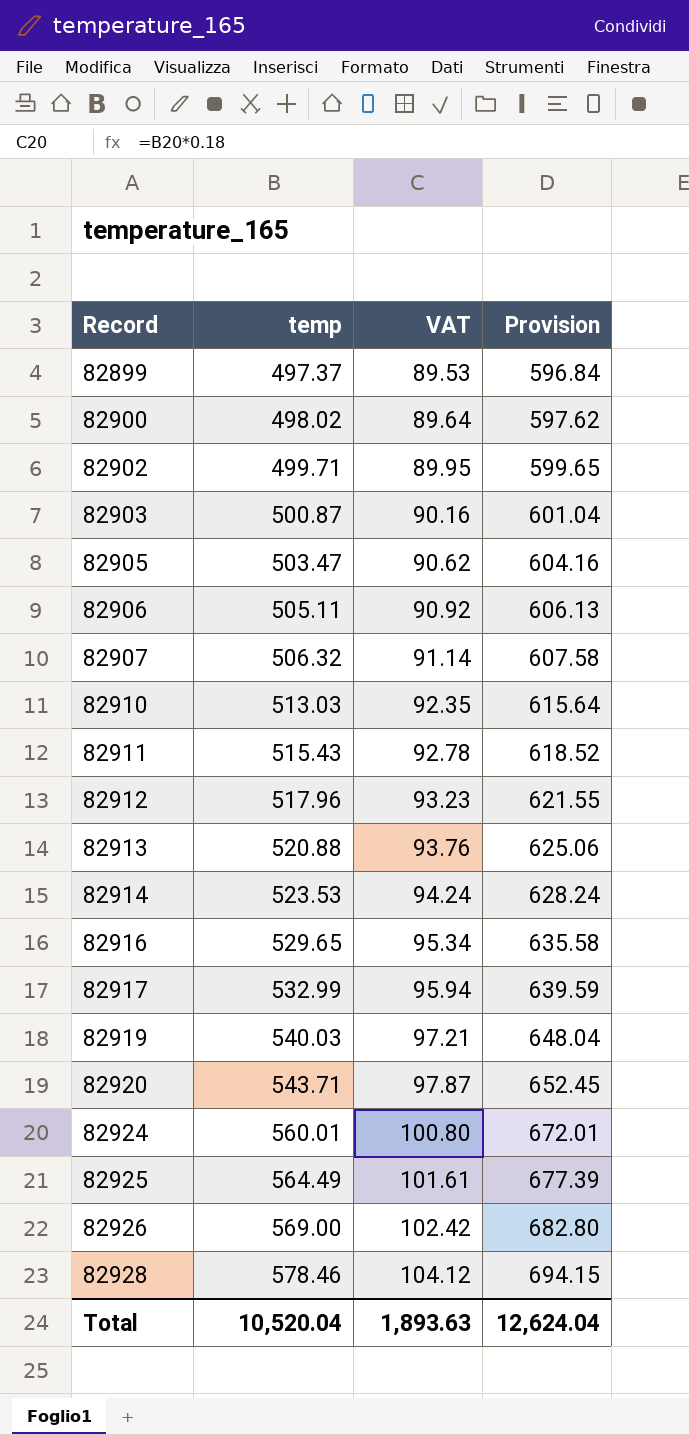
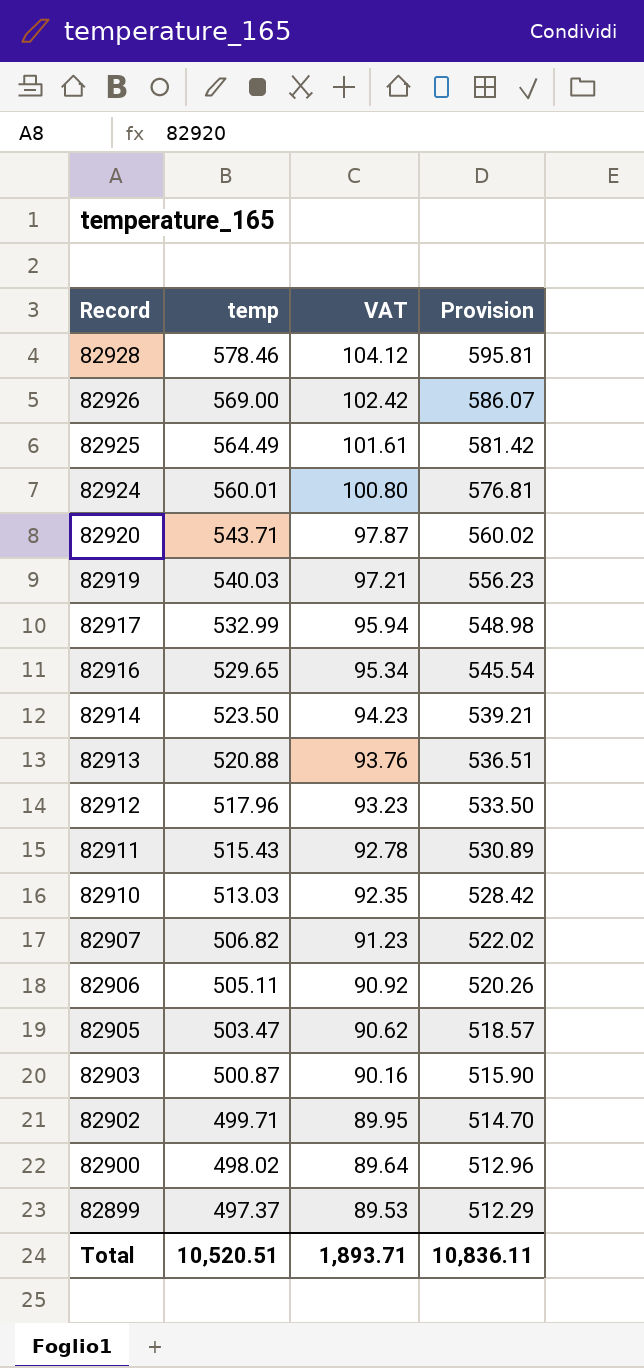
row order: Record ascending -> Record descending
column Provision | formula: [temp] * 1.2 -> [temp] * 1.03
82914 | temp: 523.53 -> 523.50
82914 | VAT: 94.24 -> 94.23
82907 | temp: 506.32 -> 506.82
82907 | VAT: 91.14 -> 91.23
Total | temp: 10,520.04 -> 10,520.51
Total | VAT: 1,893.63 -> 1,893.71
Total | Provision: 12,624.04 -> 10,836.11

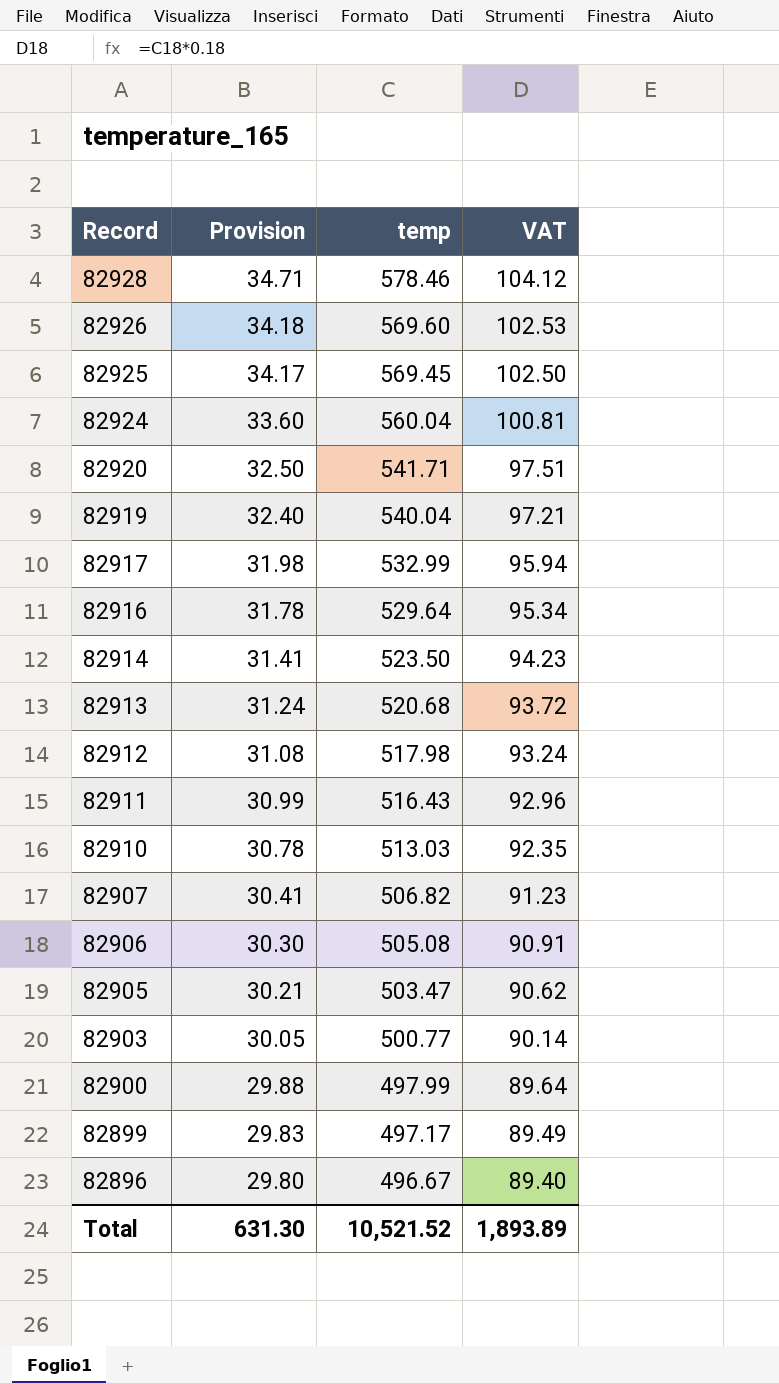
column Provision | formula: [temp] * 1.03 -> [temp] * 0.06
column Provision | position: 4 -> 2
row 82902: 499.71 | 89.95 | 514.70 -> none
82926 | temp: 569.00 -> 569.60
82926 | VAT: 102.42 -> 102.53
82925 | temp: 564.49 -> 569.45
82925 | VAT: 101.61 -> 102.50
82924 | temp: 560.01 -> 560.04
82924 | VAT: 100.80 -> 100.81
82920 | temp: 543.71 -> 541.71
82920 | VAT: 97.87 -> 97.51
82919 | temp: 540.03 -> 540.04
82916 | temp: 529.65 -> 529.64
82913 | temp: 520.88 -> 520.68
82913 | VAT: 93.76 -> 93.72
82912 | temp: 517.96 -> 517.98
82912 | VAT: 93.23 -> 93.24
82911 | temp: 515.43 -> 516.43
82911 | VAT: 92.78 -> 92.96
82906 | temp: 505.11 -> 505.08
82906 | VAT: 90.92 -> 90.91
82903 | temp: 500.87 -> 500.77
82903 | VAT: 90.16 -> 90.14
82900 | temp: 498.02 -> 497.99
82899 | temp: 497.37 -> 497.17
82899 | VAT: 89.53 -> 89.49
row 82896: none -> 29.80 | 496.67 | 89.40
Total | Provision: 10,836.11 -> 631.30
Total | temp: 10,520.51 -> 10,521.52
Total | VAT: 1,893.71 -> 1,893.89

